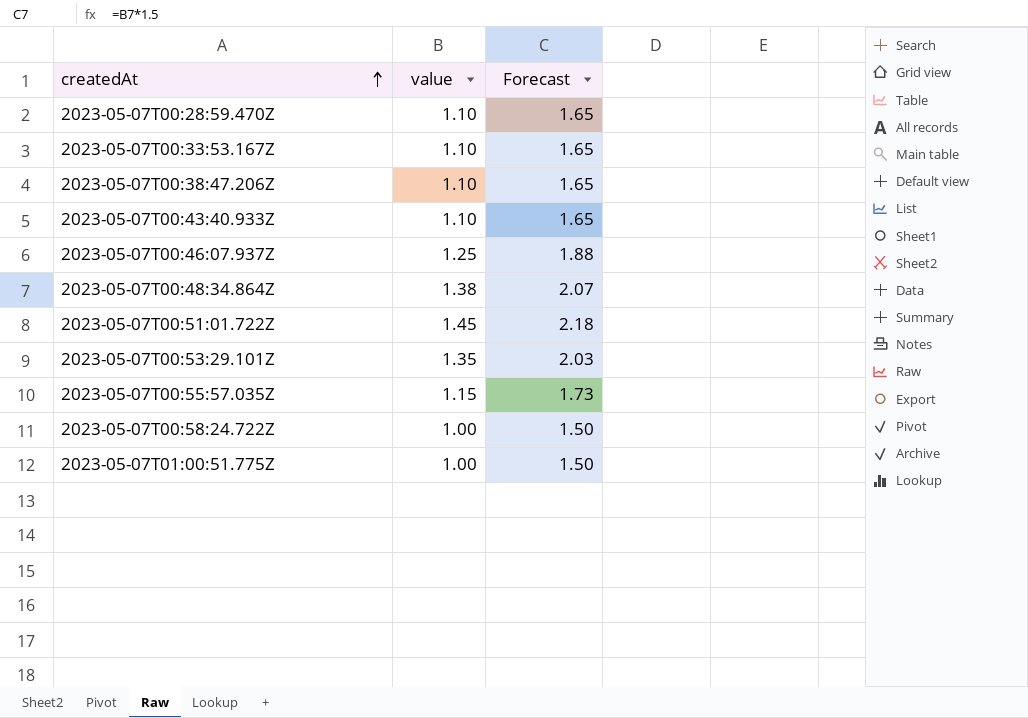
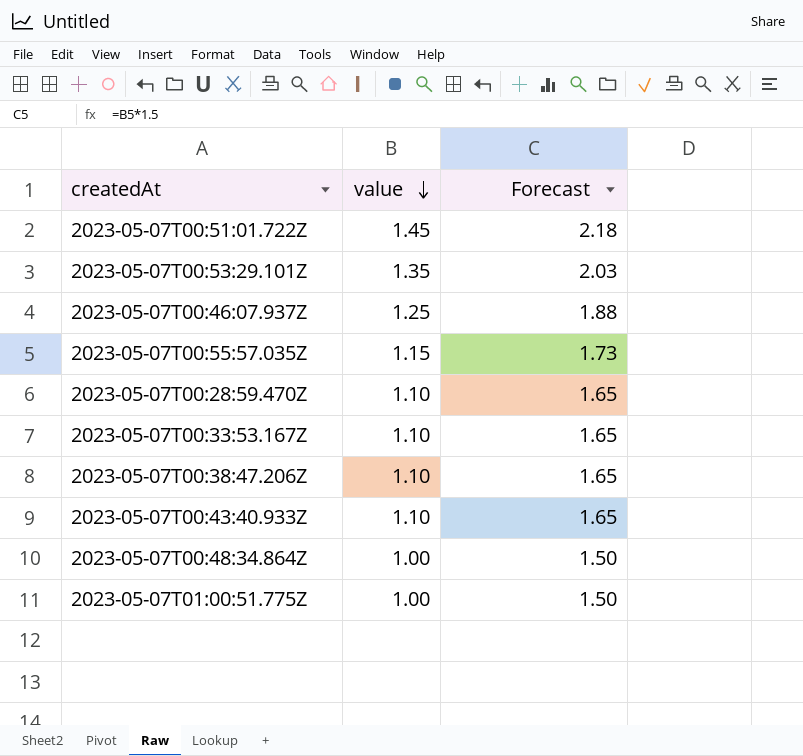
row order: createdAt ascending -> value descending
row 2023-05-07T00:58:24.722Z: 1.00 | 1.50 -> none
2023-05-07T00:48:34.864Z | value: 1.38 -> 1.00
2023-05-07T00:48:34.864Z | Forecast: 2.07 -> 1.50

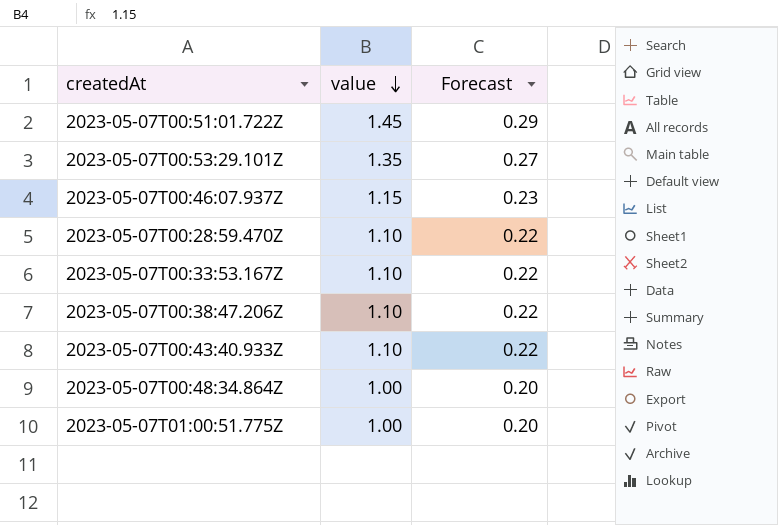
column Forecast | formula: [value] * 1.5 -> [value] * 0.2
row 2023-05-07T00:55:57.035Z: 1.15 | 1.73 -> none
2023-05-07T00:46:07.937Z | value: 1.25 -> 1.15

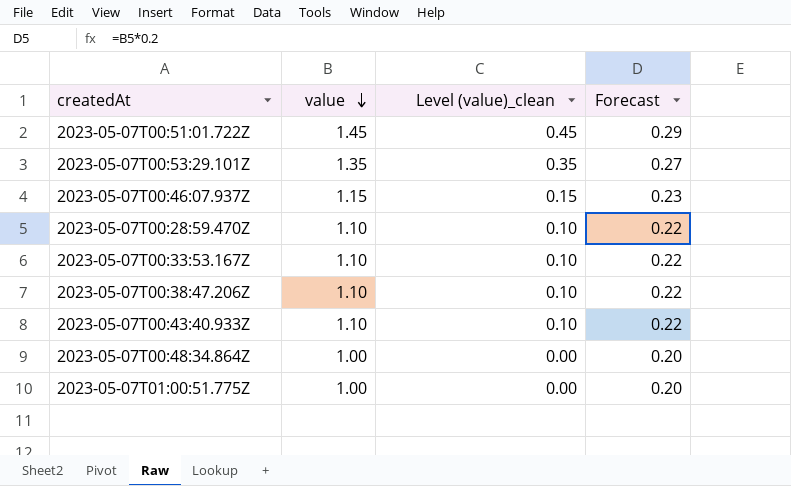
column Level (value)_clean | formula: none -> [value] - 1

